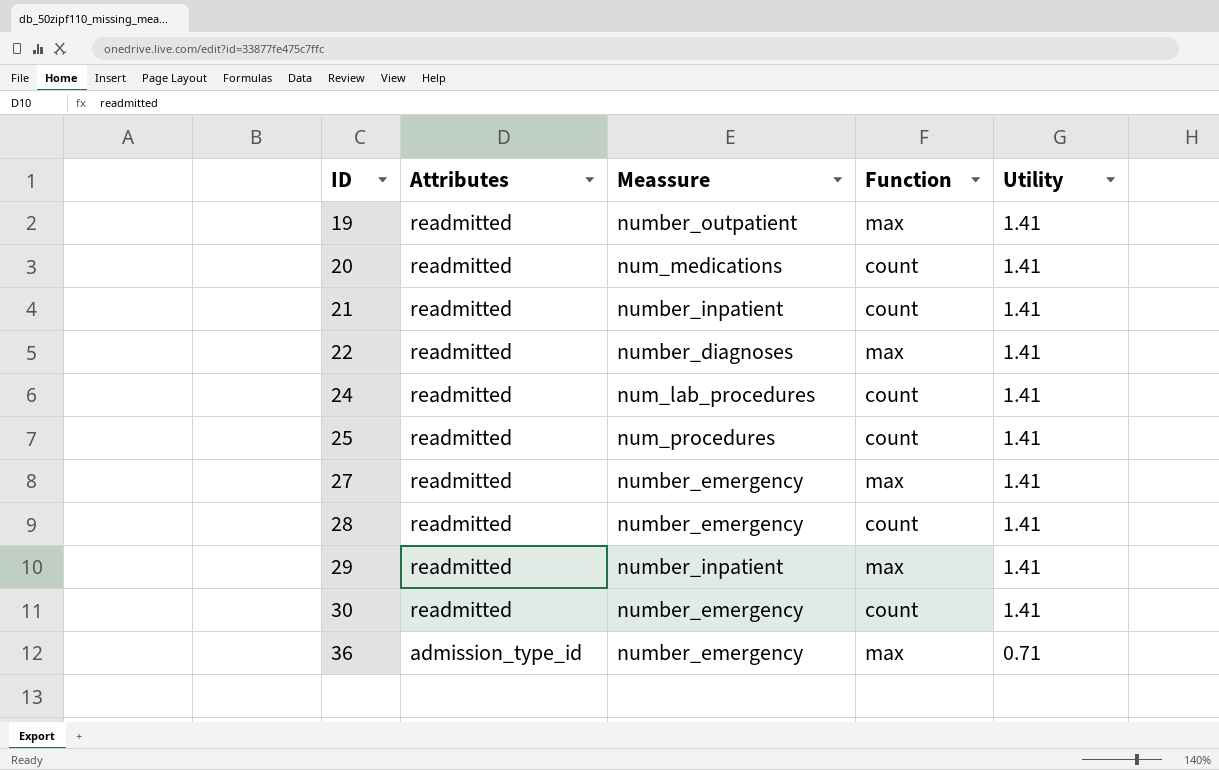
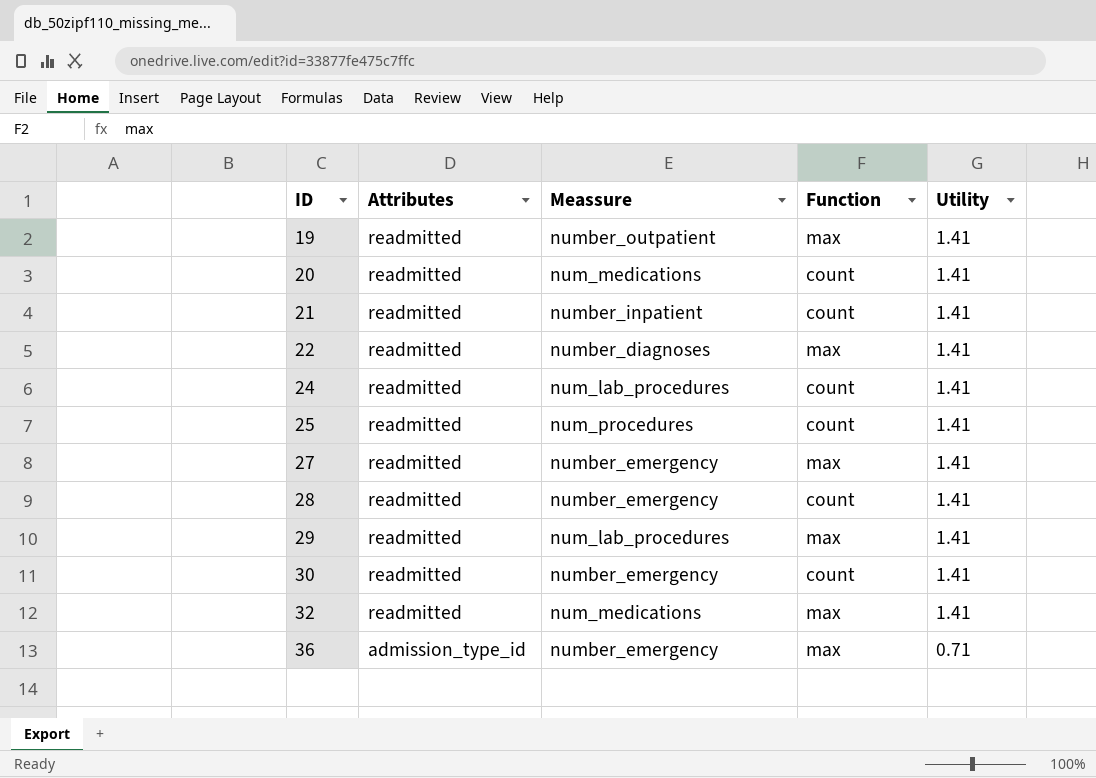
29 | Meassure: number_inpatient -> num_lab_procedures
row 32: none -> readmitted | num_medications | max | 1.41

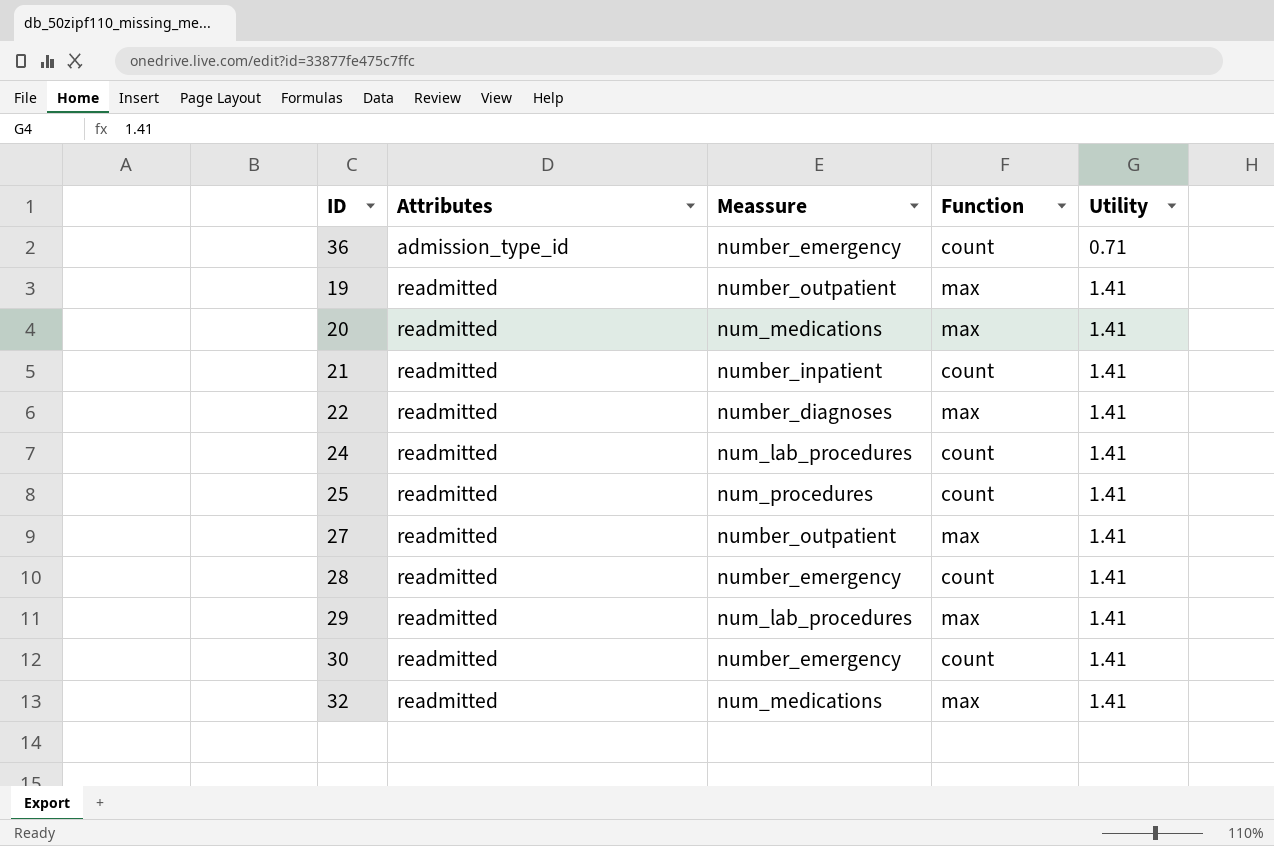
row order: ID ascending -> Attributes ascending
36 | Function: max -> count
20 | Function: count -> max
27 | Meassure: number_emergency -> number_outpatient

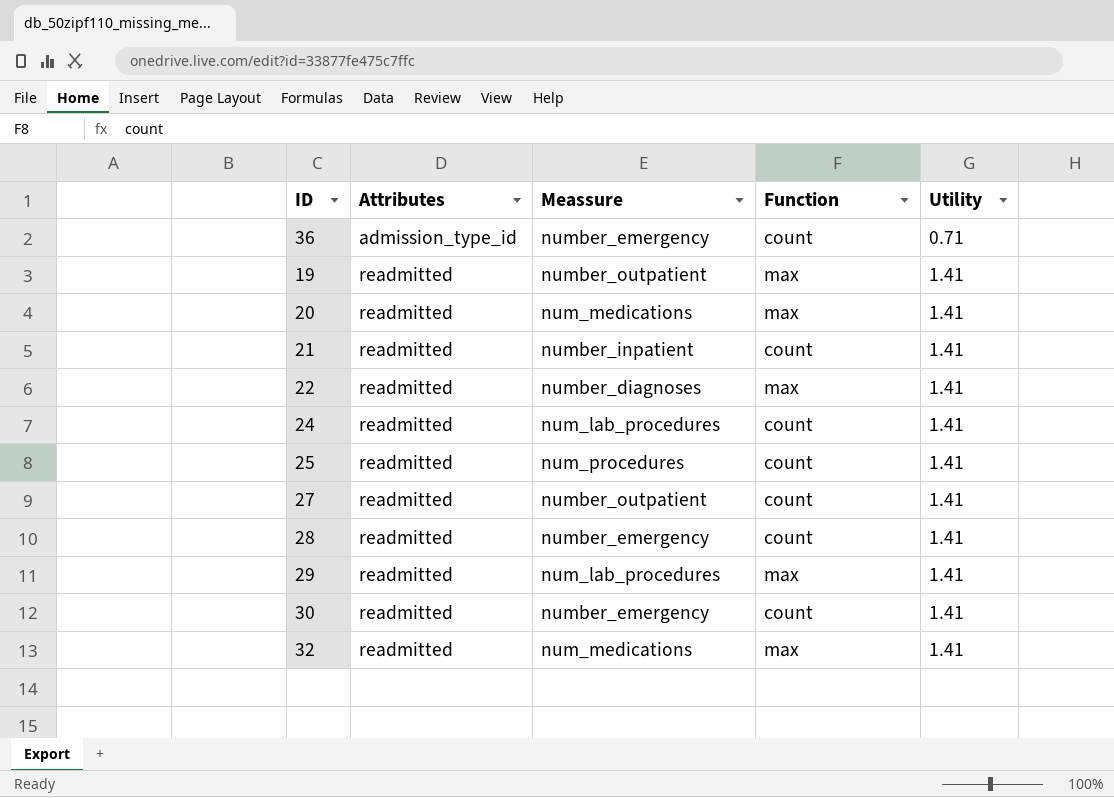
27 | Function: max -> count

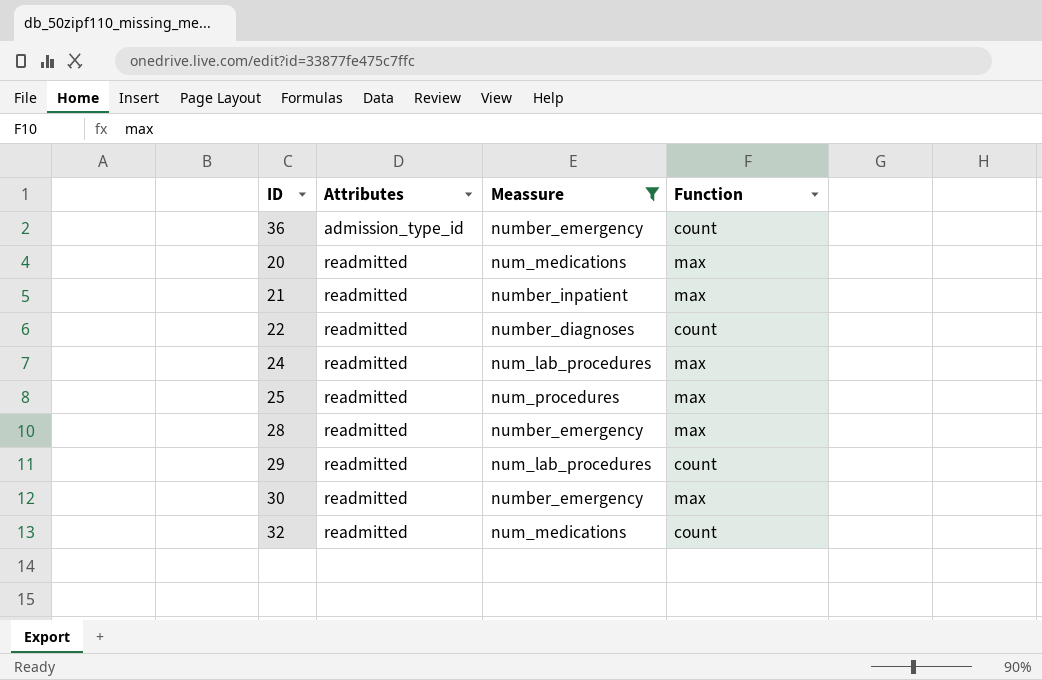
filter: none -> Meassure != number_outpatient
column Utility | position: 5 -> none
21 | Function: count -> max
22 | Function: max -> count
24 | Function: count -> max
25 | Function: count -> max
28 | Function: count -> max
29 | Function: max -> count
30 | Function: count -> max
32 | Function: max -> count

